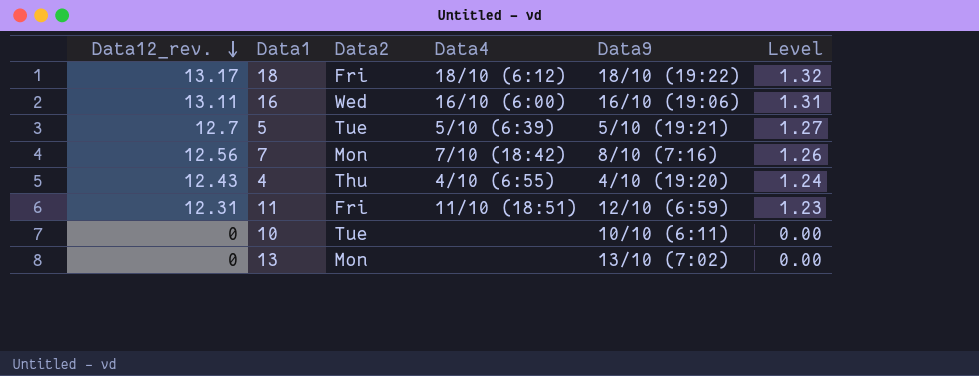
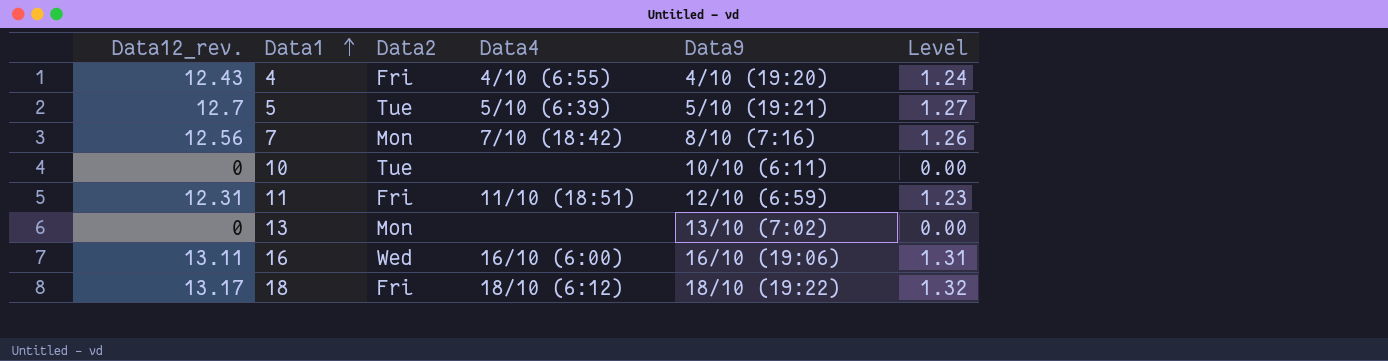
row order: Data12_rev. descending -> Data1 ascending
4 | Data2: Thu -> Fri

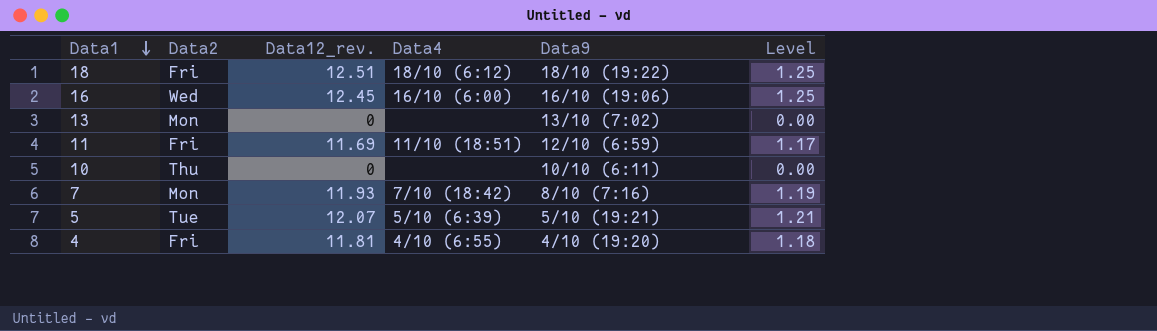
row order: Data1 ascending -> Data1 descending
column Data12_rev. | position: 1 -> 3
18 | Data12_rev.: 13.17 -> 12.51
18 | Level: 1.32 -> 1.25
16 | Data12_rev.: 13.11 -> 12.45
16 | Level: 1.31 -> 1.25
11 | Data12_rev.: 12.31 -> 11.69
11 | Level: 1.23 -> 1.17
10 | Data2: Tue -> Thu
7 | Data12_rev.: 12.56 -> 11.93
7 | Level: 1.26 -> 1.19
5 | Data12_rev.: 12.7 -> 12.07
5 | Level: 1.27 -> 1.21
4 | Data12_rev.: 12.43 -> 11.81
4 | Level: 1.24 -> 1.18

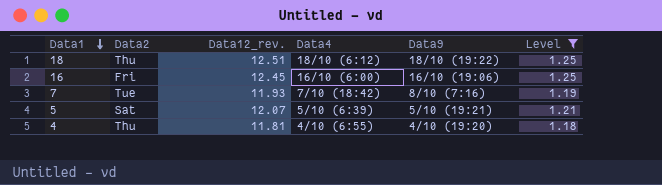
filter: none -> Level >= 1.18
18 | Data2: Fri -> Thu
16 | Data2: Wed -> Fri
7 | Data2: Mon -> Tue
5 | Data2: Tue -> Sat
4 | Data2: Fri -> Thu

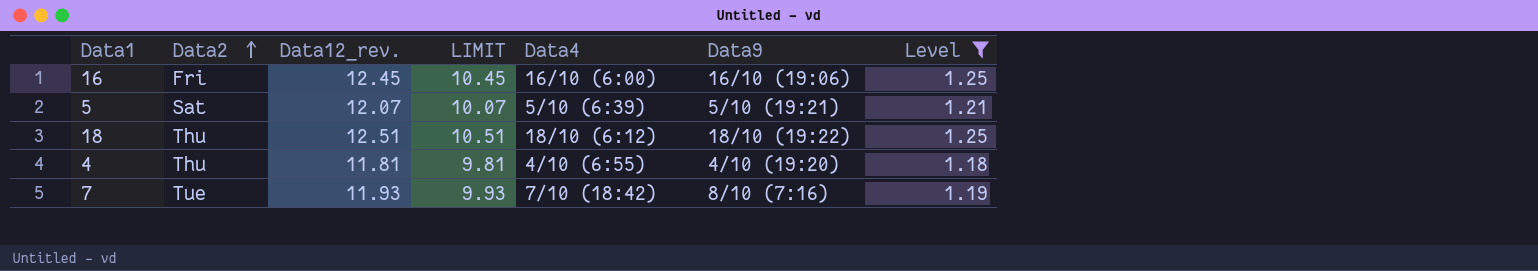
row order: Data1 descending -> Data2 ascending
column LIMIT | formula: none -> [Data12_rev.] - 2

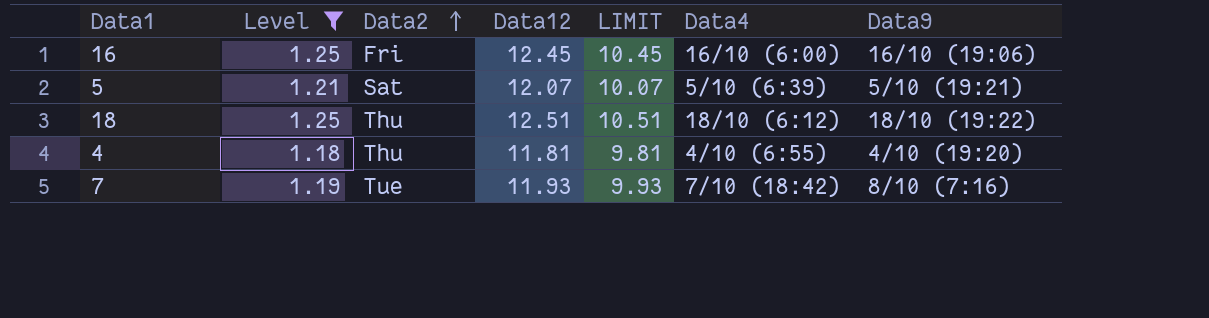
column Level | position: 7 -> 2
column name: Data12_rev. -> Data12

